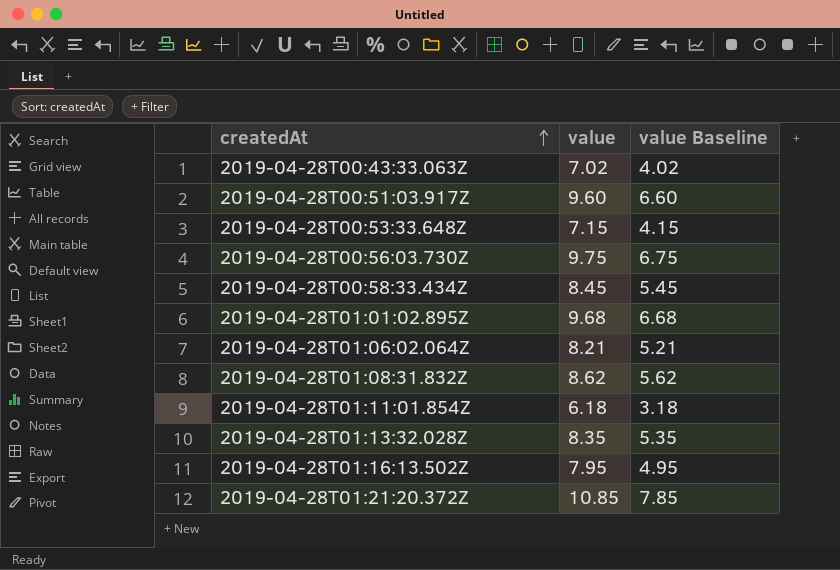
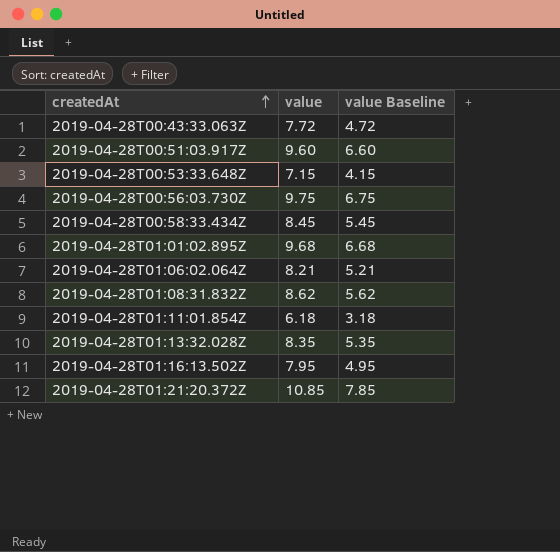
2019-04-28T00:43:33.063Z | value: 7.02 -> 7.72
2019-04-28T00:43:33.063Z | value Baseline: 4.02 -> 4.72

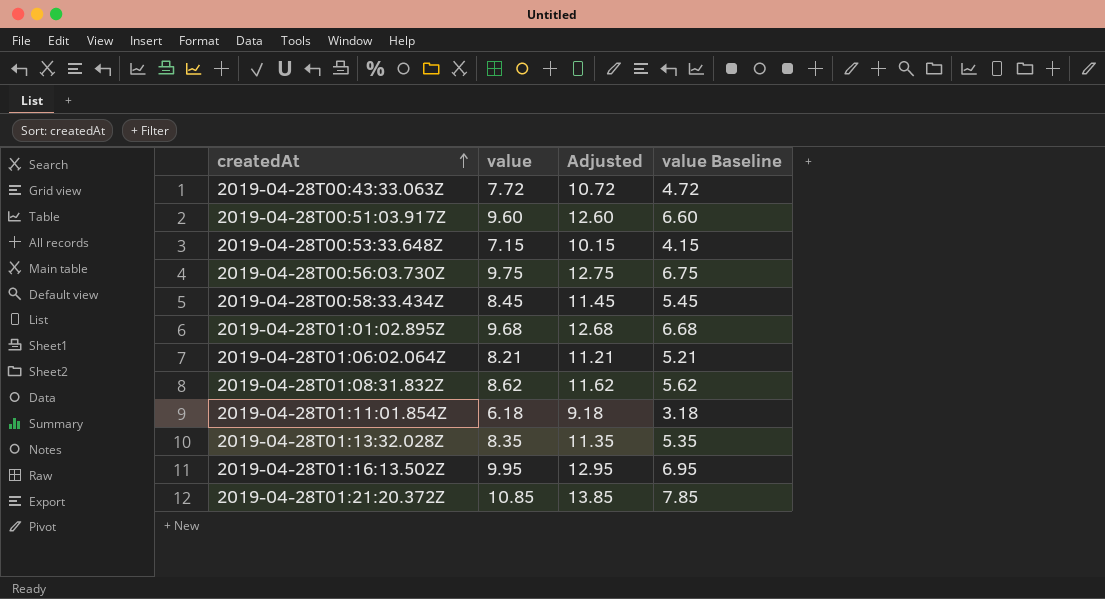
column Adjusted | formula: none -> [value] + 3
2019-04-28T01:16:13.502Z | value: 7.95 -> 9.95
2019-04-28T01:16:13.502Z | value Baseline: 4.95 -> 6.95

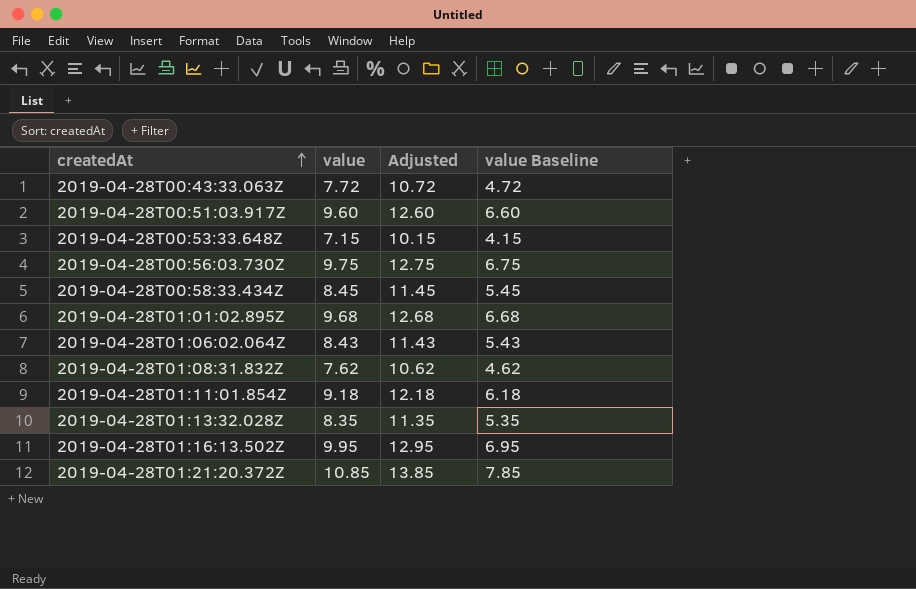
2019-04-28T01:06:02.064Z | value: 8.21 -> 8.43
2019-04-28T01:06:02.064Z | Adjusted: 11.21 -> 11.43
2019-04-28T01:06:02.064Z | value Baseline: 5.21 -> 5.43
2019-04-28T01:08:31.832Z | value: 8.62 -> 7.62
2019-04-28T01:08:31.832Z | Adjusted: 11.62 -> 10.62
2019-04-28T01:08:31.832Z | value Baseline: 5.62 -> 4.62
2019-04-28T01:11:01.854Z | value: 6.18 -> 9.18
2019-04-28T01:11:01.854Z | Adjusted: 9.18 -> 12.18
2019-04-28T01:11:01.854Z | value Baseline: 3.18 -> 6.18

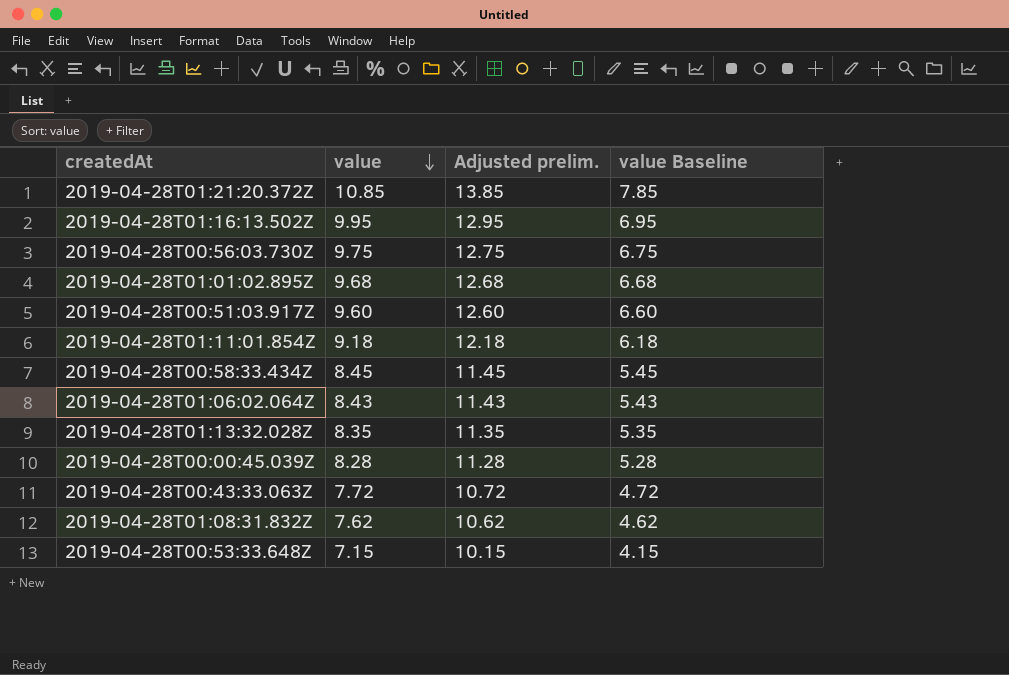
row order: createdAt ascending -> value descending
column name: Adjusted -> Adjusted prelim.
row 2019-04-28T00:00:45.039Z: none -> 8.28 | 11.28 | 5.28

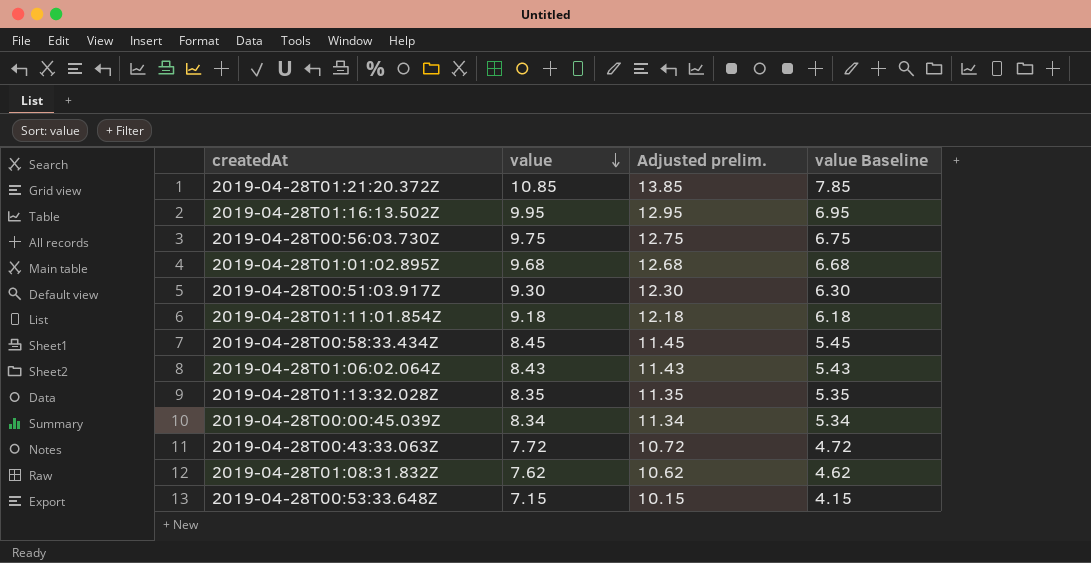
2019-04-28T00:51:03.917Z | value: 9.60 -> 9.30
2019-04-28T00:51:03.917Z | Adjusted prelim.: 12.60 -> 12.30
2019-04-28T00:51:03.917Z | value Baseline: 6.60 -> 6.30
2019-04-28T00:00:45.039Z | value: 8.28 -> 8.34
2019-04-28T00:00:45.039Z | Adjusted prelim.: 11.28 -> 11.34
2019-04-28T00:00:45.039Z | value Baseline: 5.28 -> 5.34

